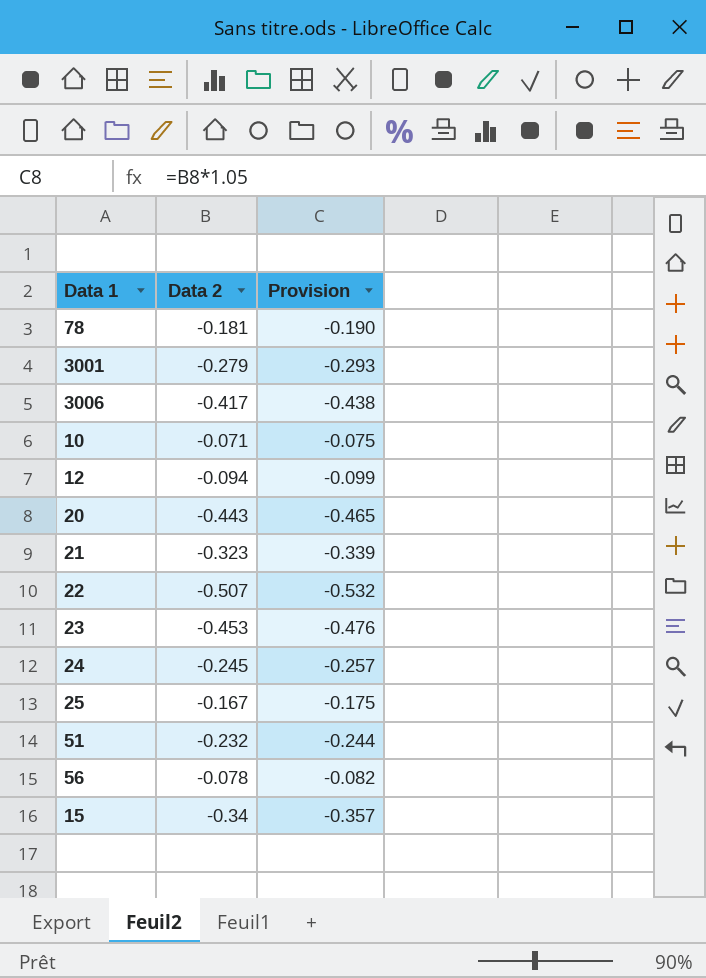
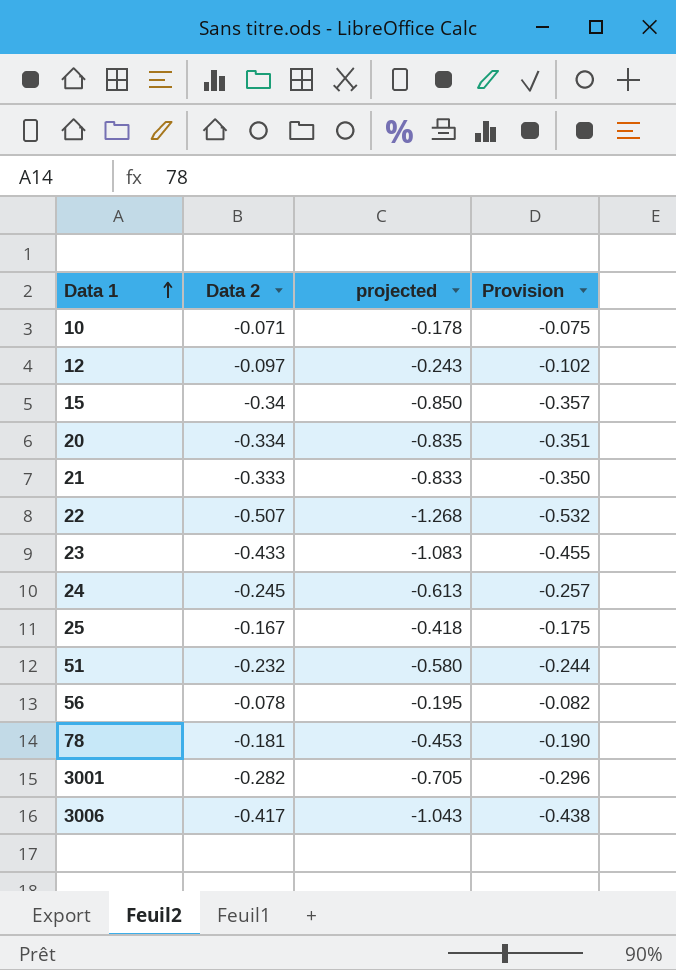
row order: none -> Data 1 ascending
column projected | formula: none -> [Data 2] * 2.5
12 | Data 2: -0.094 -> -0.097
12 | Provision: -0.099 -> -0.102
20 | Data 2: -0.443 -> -0.334
20 | Provision: -0.465 -> -0.351
21 | Data 2: -0.323 -> -0.333
21 | Provision: -0.339 -> -0.350
23 | Data 2: -0.453 -> -0.433
23 | Provision: -0.476 -> -0.455
3001 | Data 2: -0.279 -> -0.282
3001 | Provision: -0.293 -> -0.296

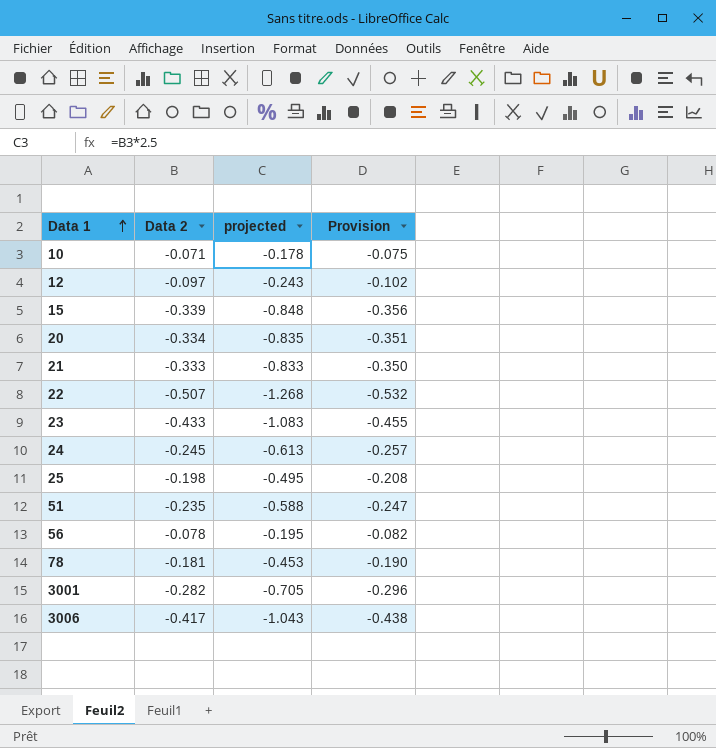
15 | Data 2: -0.34 -> -0.339
15 | projected: -0.850 -> -0.848
15 | Provision: -0.357 -> -0.356
25 | Data 2: -0.167 -> -0.198
25 | projected: -0.418 -> -0.495
25 | Provision: -0.175 -> -0.208
51 | Data 2: -0.232 -> -0.235
51 | projected: -0.580 -> -0.588
51 | Provision: -0.244 -> -0.247

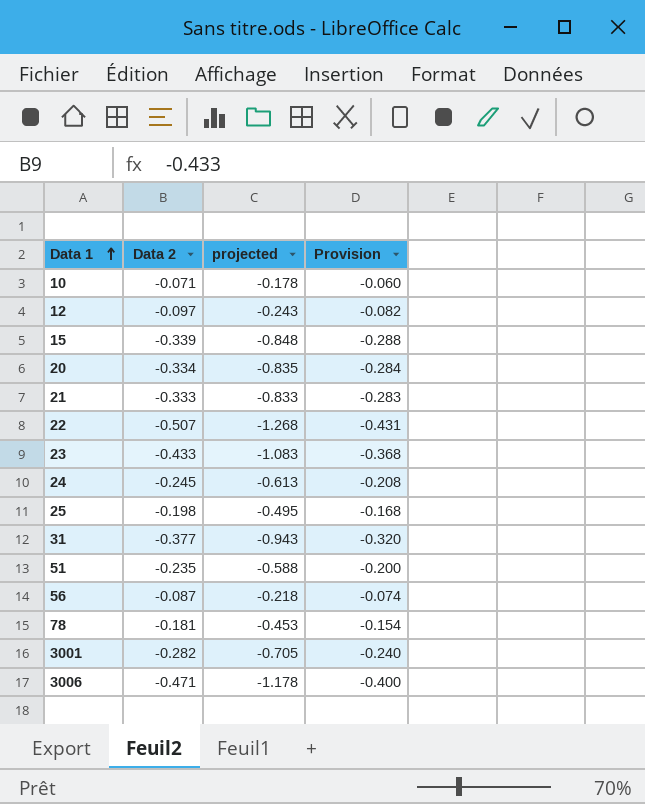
column Provision | formula: [Data 2] * 1.05 -> [Data 2] * 0.85
row 31: none -> -0.377 | -0.943 | -0.320
56 | Data 2: -0.078 -> -0.087
56 | projected: -0.195 -> -0.218
3006 | Data 2: -0.417 -> -0.471
3006 | projected: -1.043 -> -1.178

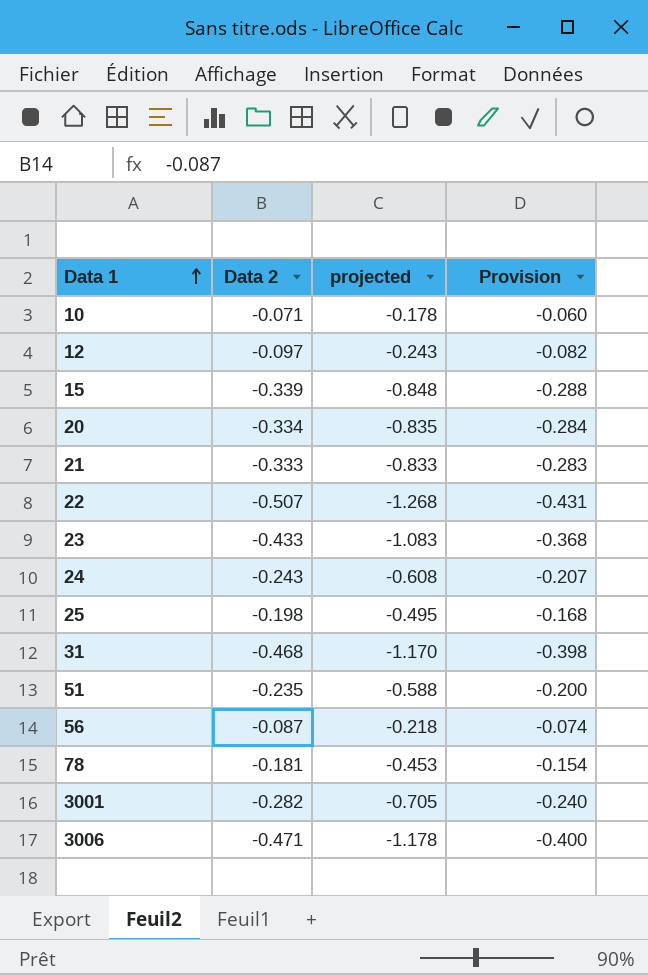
24 | Data 2: -0.245 -> -0.243
24 | projected: -0.613 -> -0.608
24 | Provision: -0.208 -> -0.207
31 | Data 2: -0.377 -> -0.468
31 | projected: -0.943 -> -1.170
31 | Provision: -0.320 -> -0.398

